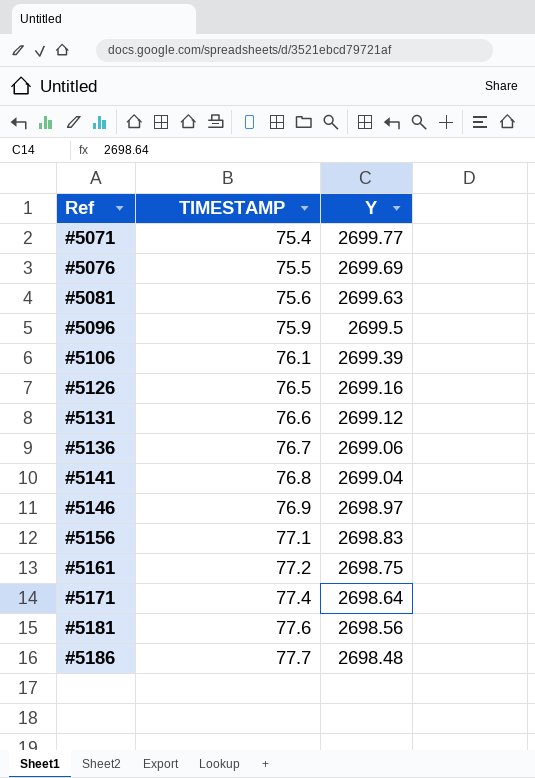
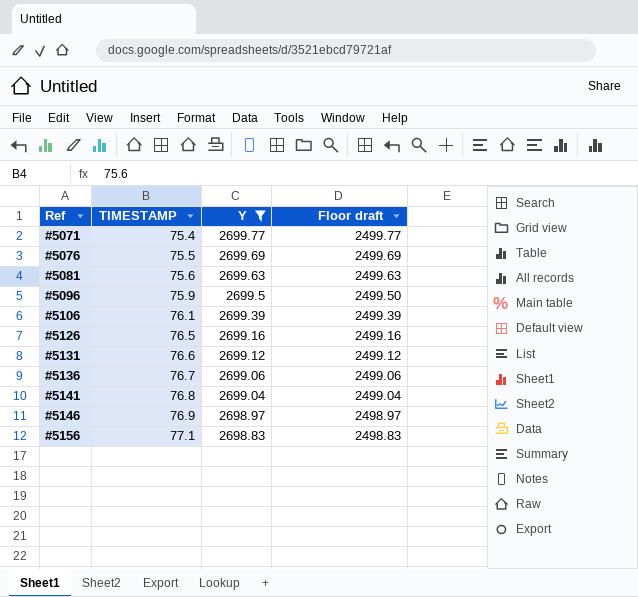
filter: none -> Y >= 2698.83
column Floor draft | formula: none -> [Y] - 200

